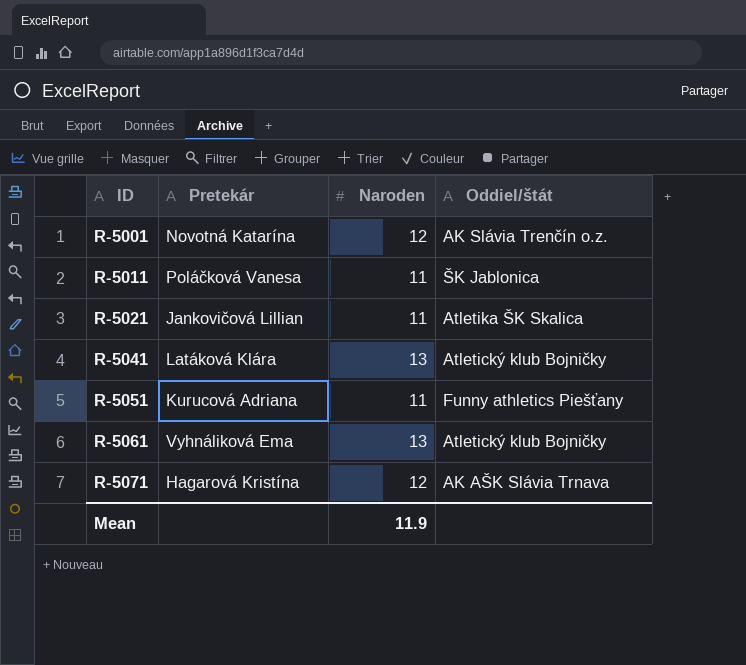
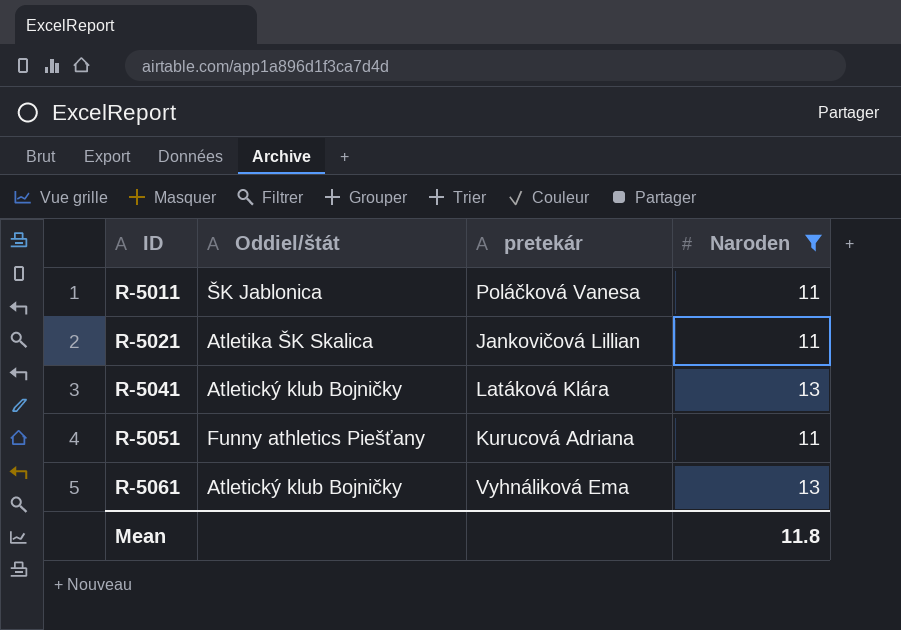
filter: none -> Naroden != 12
column Oddiel/štát | position: 4 -> 2
column name: Pretekár -> pretekár
Mean | Naroden: 11.9 -> 11.8

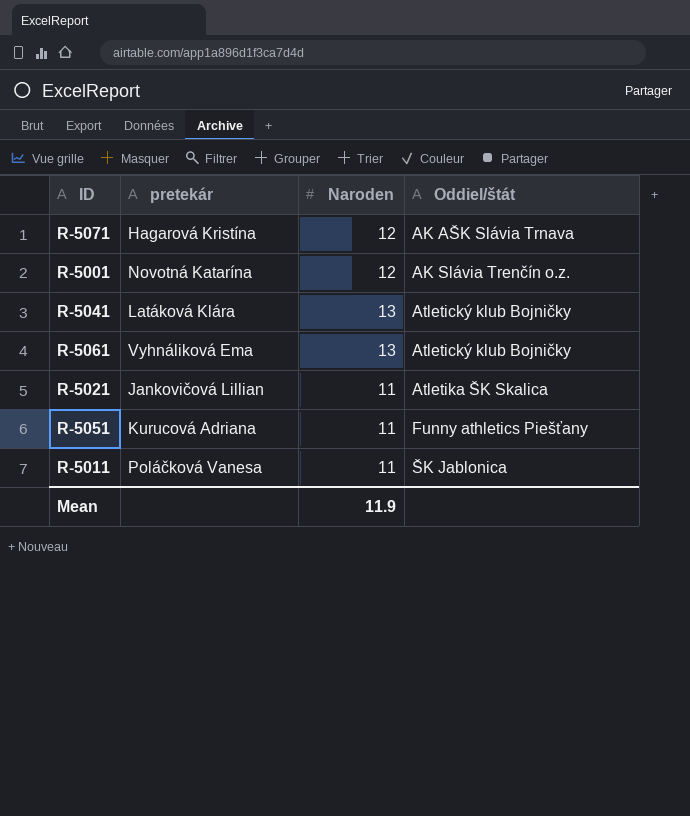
filter: Naroden != 12 -> none
row order: ID ascending -> Oddiel/štát ascending
column Oddiel/štát | position: 2 -> 4
Mean | Naroden: 11.8 -> 11.9

